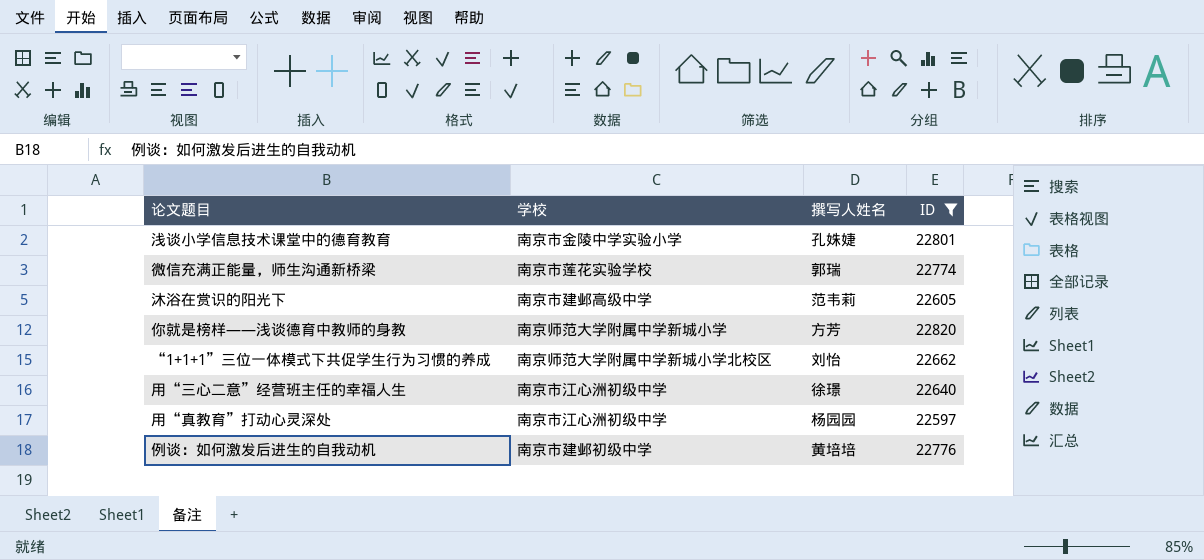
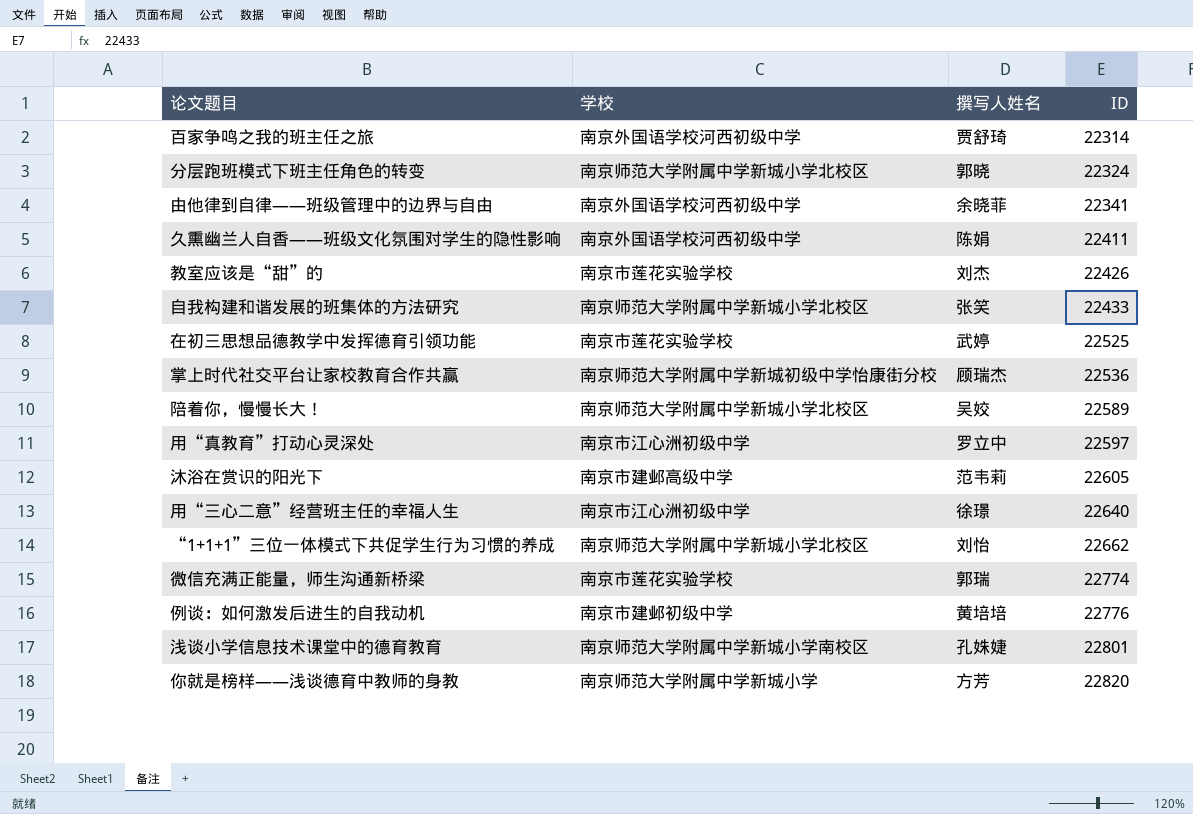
filter: ID >= 22597 -> none
row order: none -> ID ascending
用“真教育”打动心灵深处 | 撰写人姓名: 杨园园 -> 罗立中
浅谈小学信息技术课堂中的德育教育 | 学校: 南京市金陵中学实验小学 -> 南京师范大学附属中学新城小学南校区

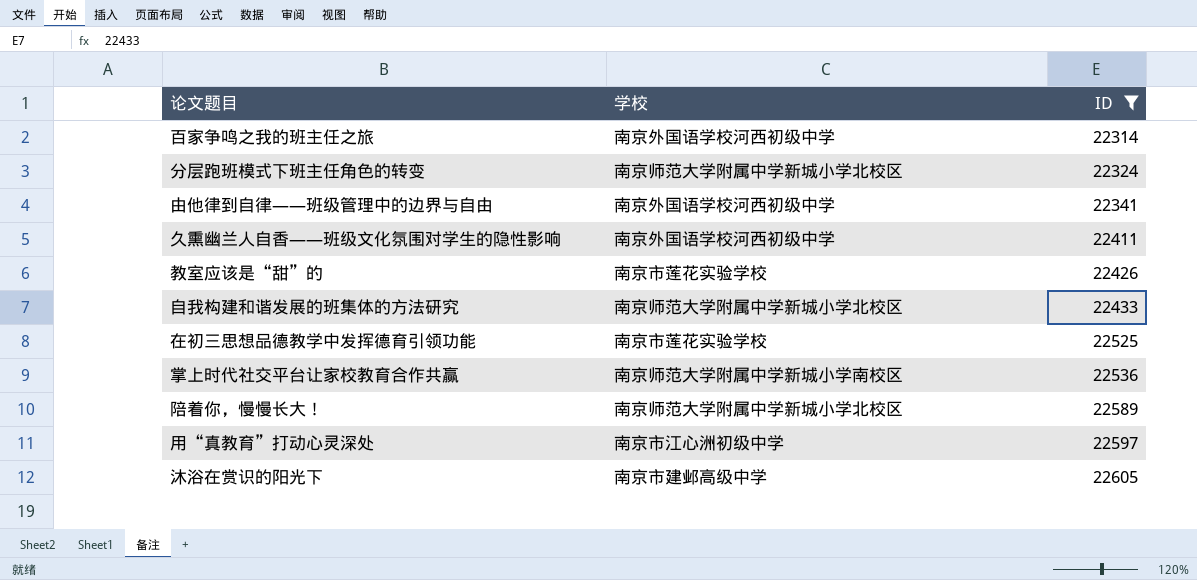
filter: none -> ID <= 22605
column 撰写人姓名 | position: 3 -> none
掌上时代社交平台让家校教育合作共赢 | 学校: 南京师范大学附属中学新城初级中学怡康街分校 -> 南京师范大学附属中学新城小学南校区

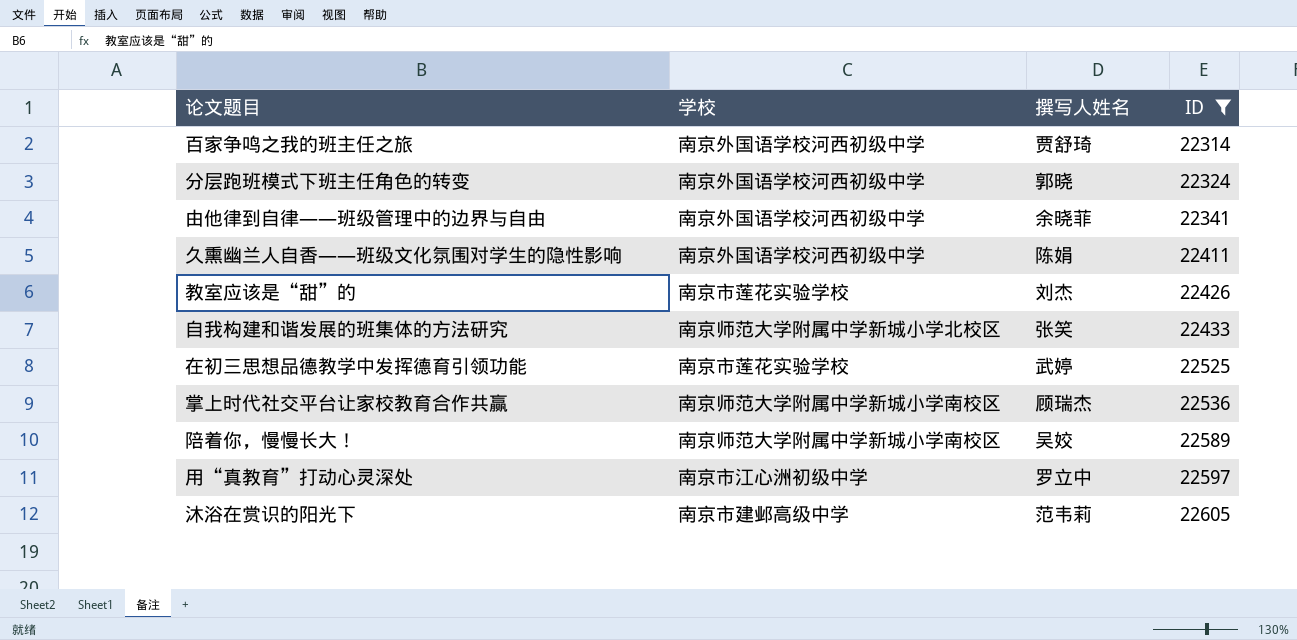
column 撰写人姓名 | position: none -> 3
分层跑班模式下班主任角色的转变 | 学校: 南京师范大学附属中学新城小学北校区 -> 南京外国语学校河西初级中学
陪着你，慢慢长大！ | 学校: 南京师范大学附属中学新城小学北校区 -> 南京师范大学附属中学新城小学南校区

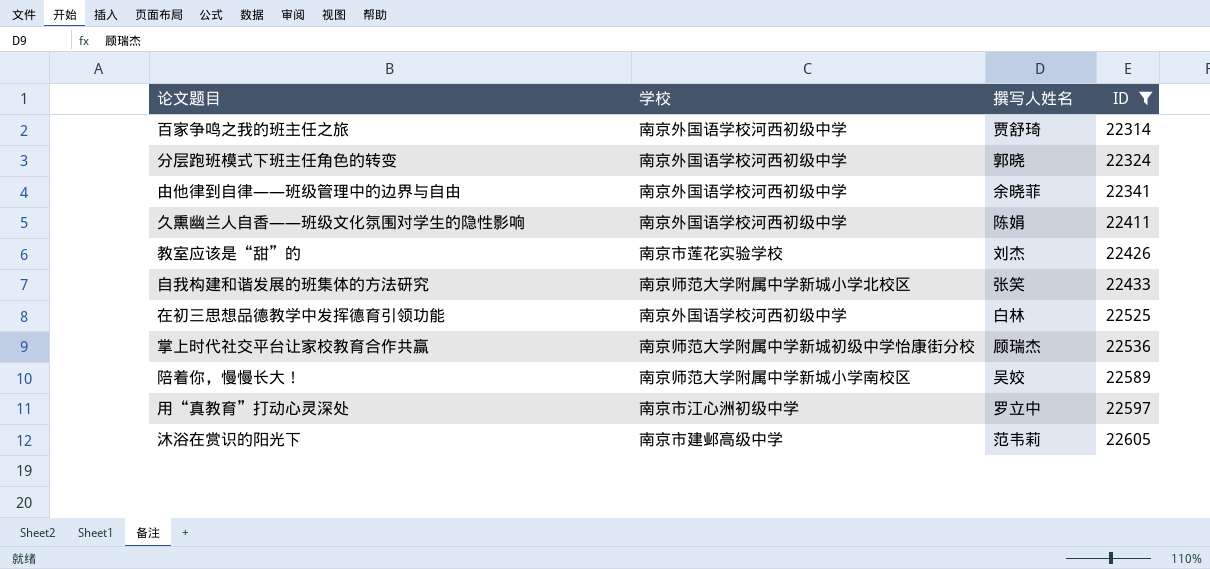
在初三思想品德教学中发挥德育引领功能 | 学校: 南京市莲花实验学校 -> 南京外国语学校河西初级中学
在初三思想品德教学中发挥德育引领功能 | 撰写人姓名: 武婷 -> 白林
掌上时代社交平台让家校教育合作共赢 | 学校: 南京师范大学附属中学新城小学南校区 -> 南京师范大学附属中学新城初级中学怡康街分校

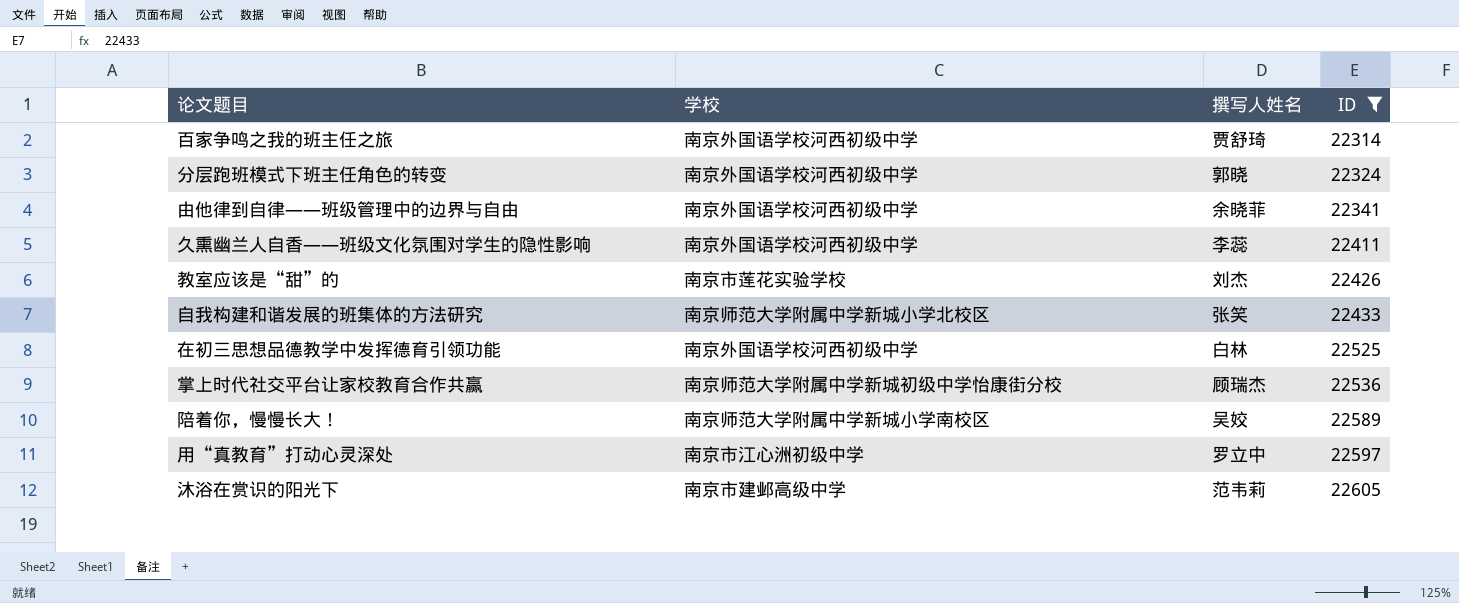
久熏幽兰人自香——班级文化氛围对学生的隐性影响 | 撰写人姓名: 陈娟 -> 李蕊

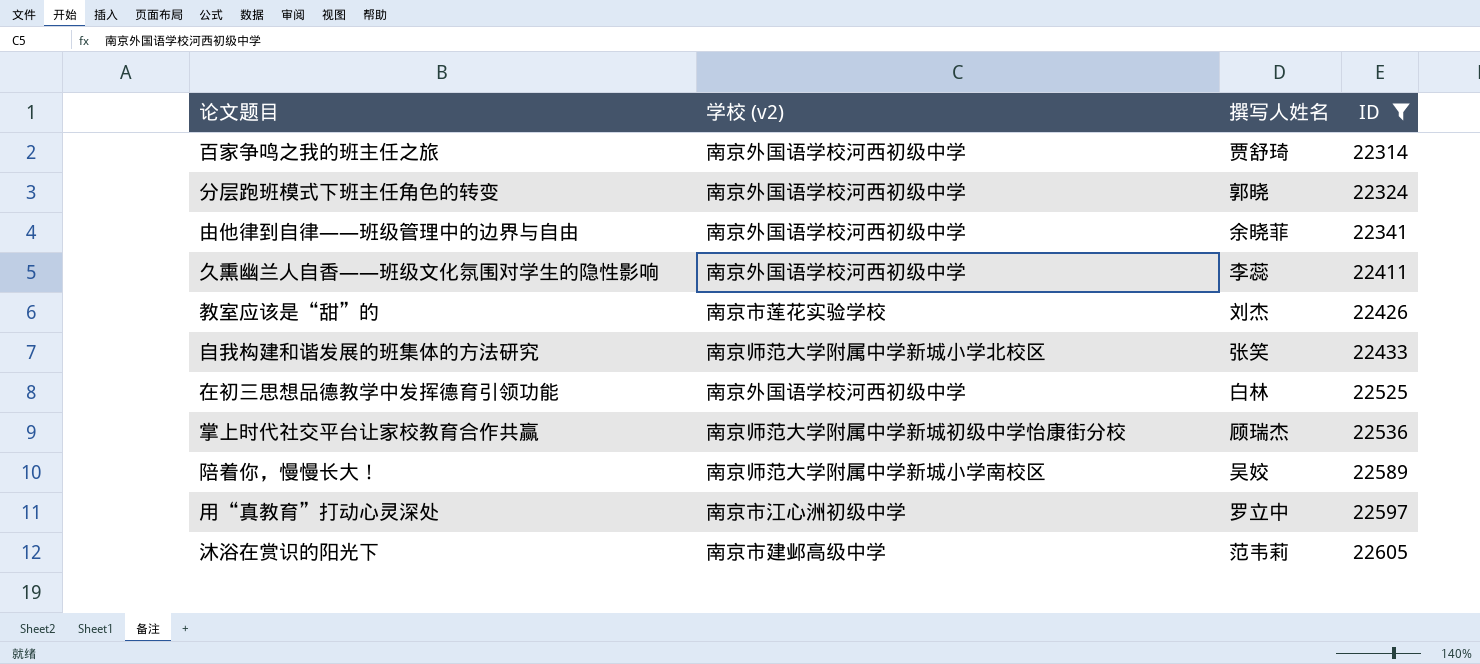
column name: 学校 -> 学校 (v2)

